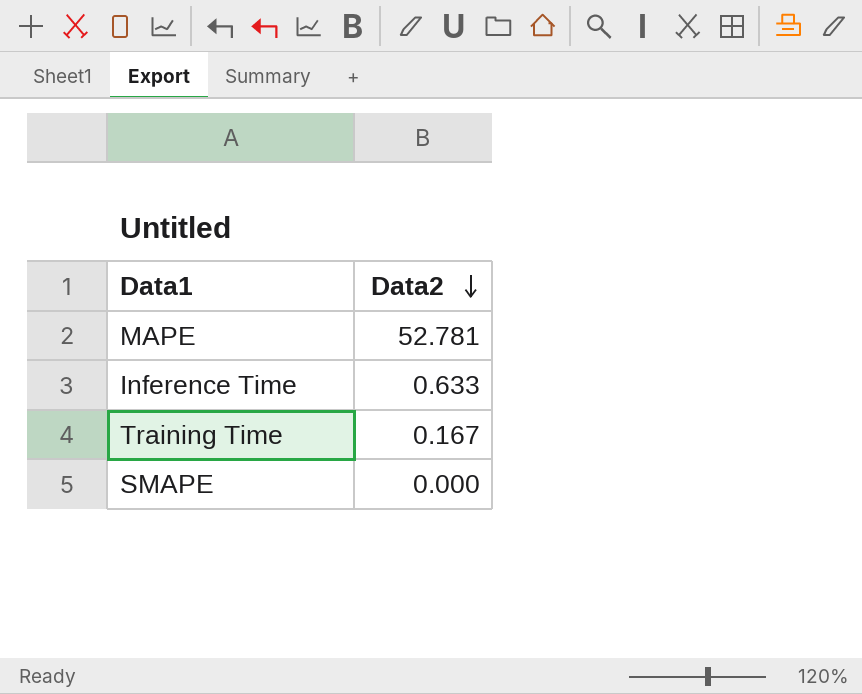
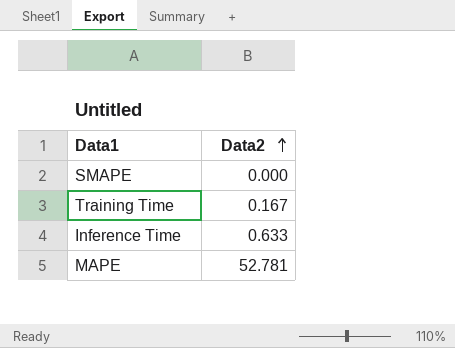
row order: Data2 descending -> Data2 ascending

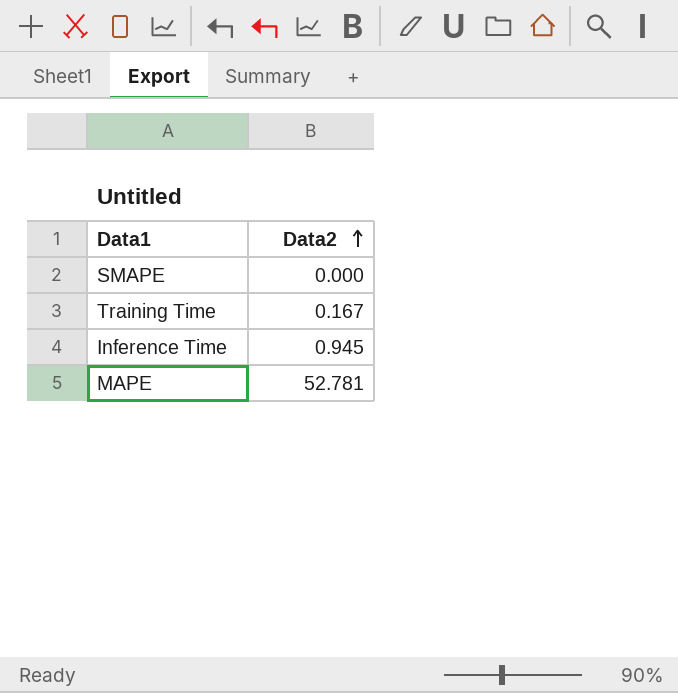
Inference Time | Data2: 0.633 -> 0.945

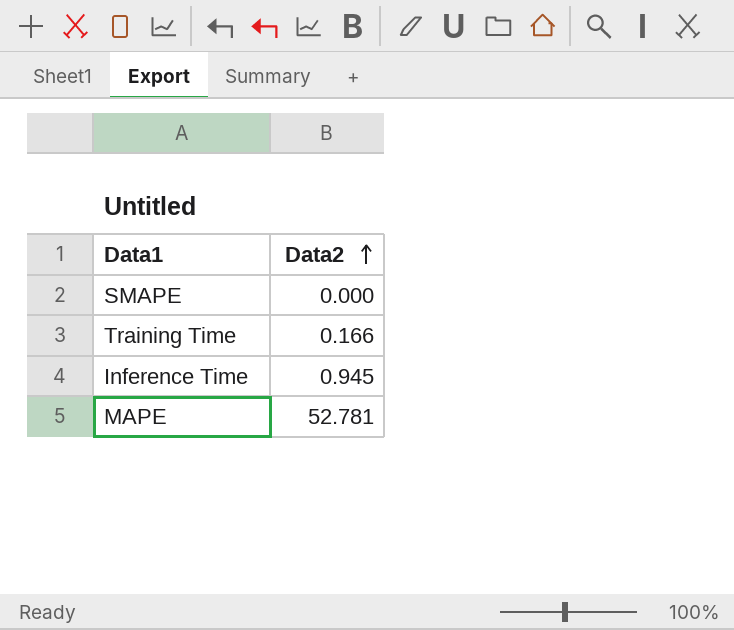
Training Time | Data2: 0.167 -> 0.166

